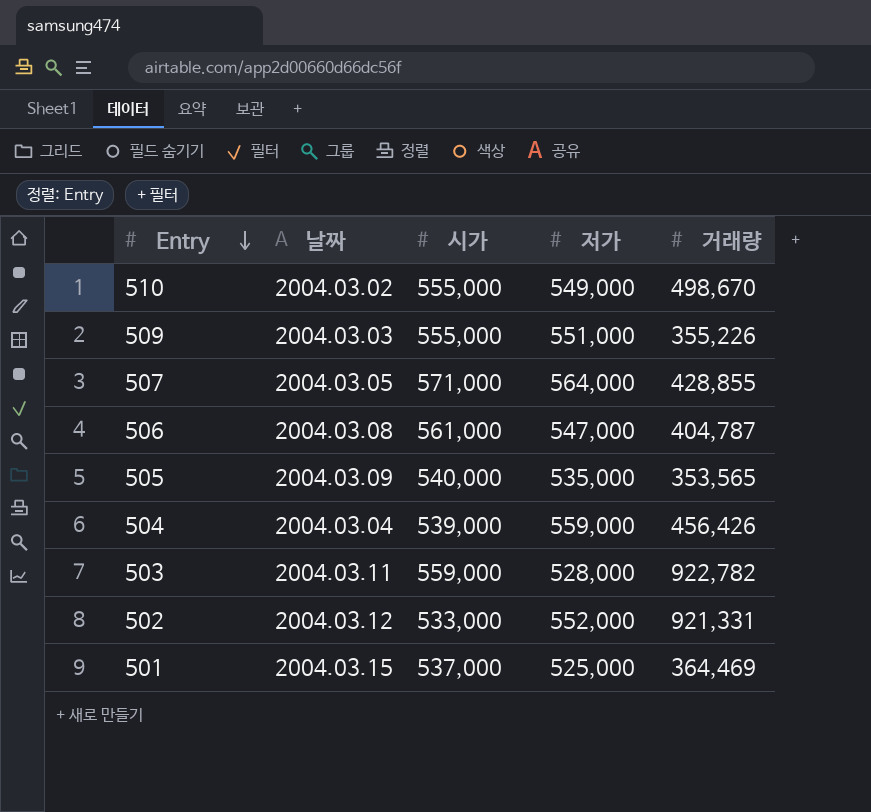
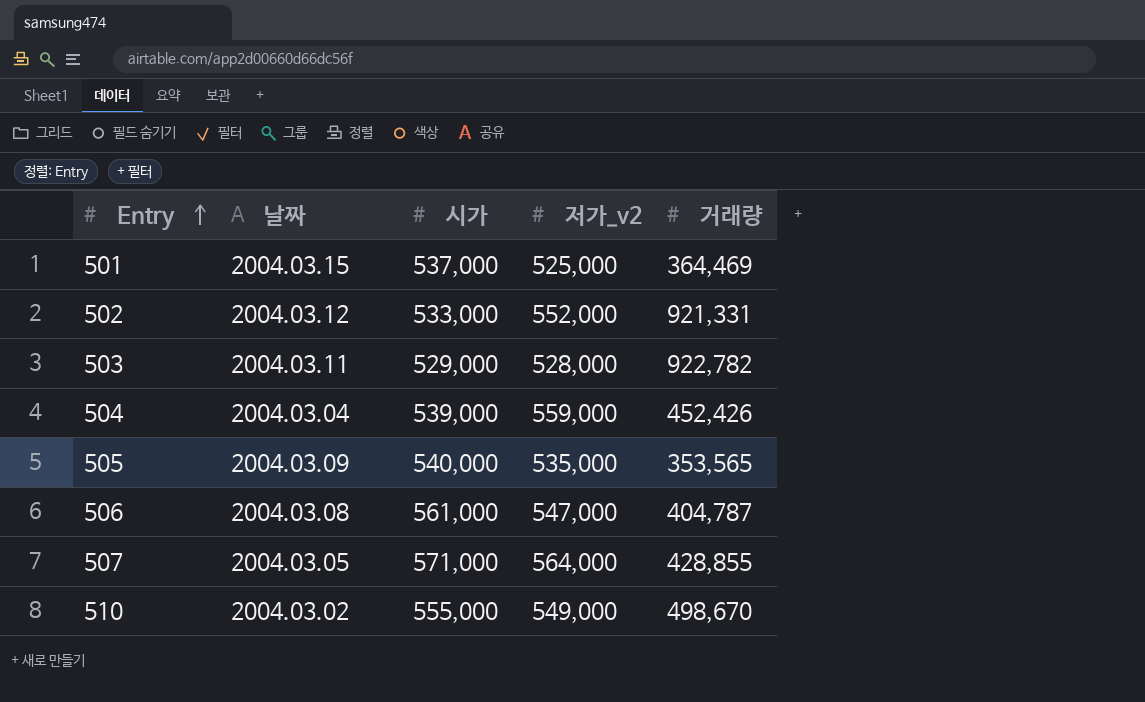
row order: Entry descending -> Entry ascending
column name: 저가 -> 저가_v2
row 509: 2004.03.03 | 555,000 | 551,000 | 355,226 -> none
503 | 시가: 559,000 -> 529,000
504 | 거래량: 456,426 -> 452,426

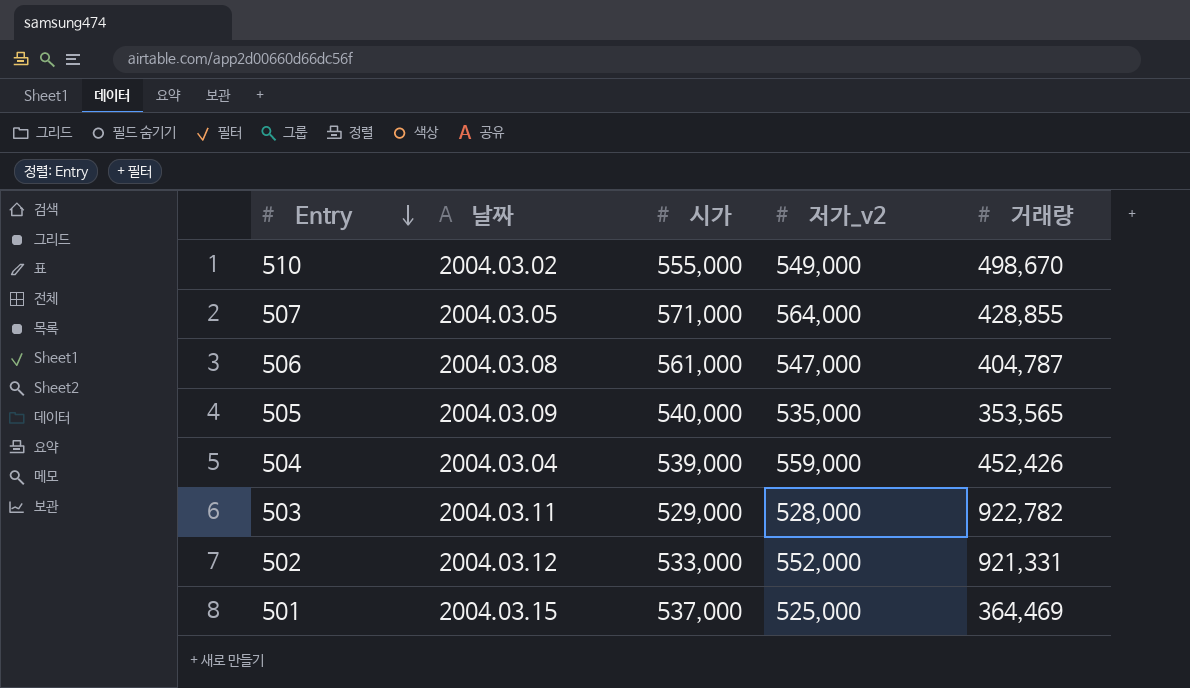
row order: Entry ascending -> Entry descending

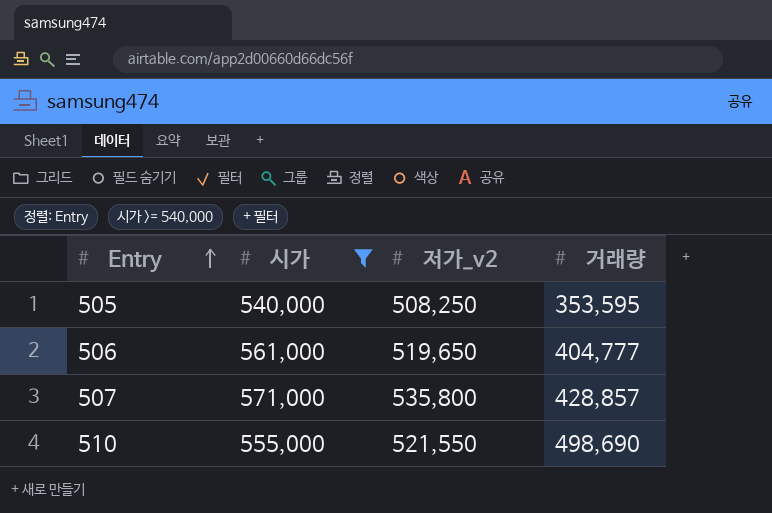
filter: none -> 시가 >= 540,000
row order: Entry descending -> Entry ascending
column 날짜 | position: 2 -> none
505 | 저가_v2: 535,000 -> 508,250
505 | 거래량: 353,565 -> 353,595
506 | 저가_v2: 547,000 -> 519,650
506 | 거래량: 404,787 -> 404,777
507 | 저가_v2: 564,000 -> 535,800
507 | 거래량: 428,855 -> 428,857
510 | 저가_v2: 549,000 -> 521,550
510 | 거래량: 498,670 -> 498,690

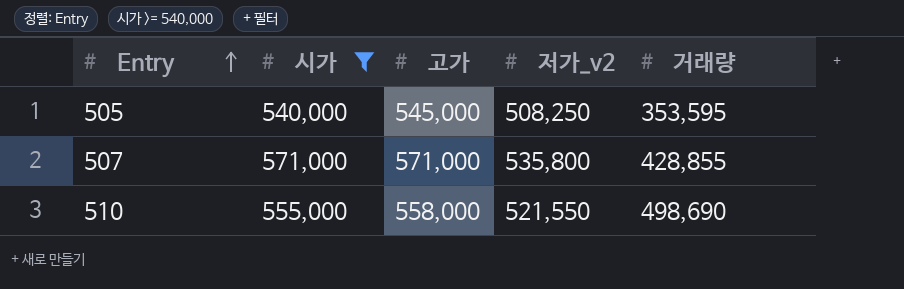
column 고가 | position: none -> 3
row 506: 561,000 | 519,650 | 404,777 -> none
507 | 거래량: 428,857 -> 428,855

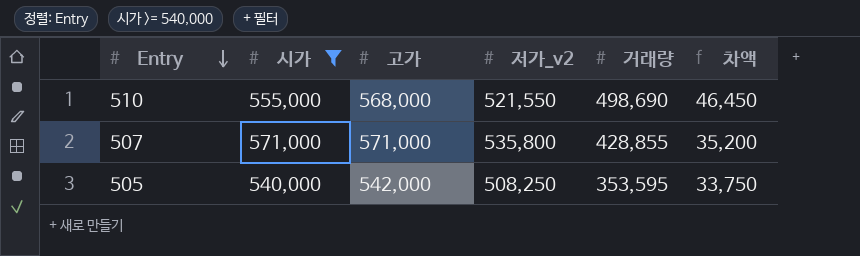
row order: Entry ascending -> Entry descending
column 차액 | formula: none -> [고가] - [저가_v2]
510 | 고가: 558,000 -> 568,000
505 | 고가: 545,000 -> 542,000

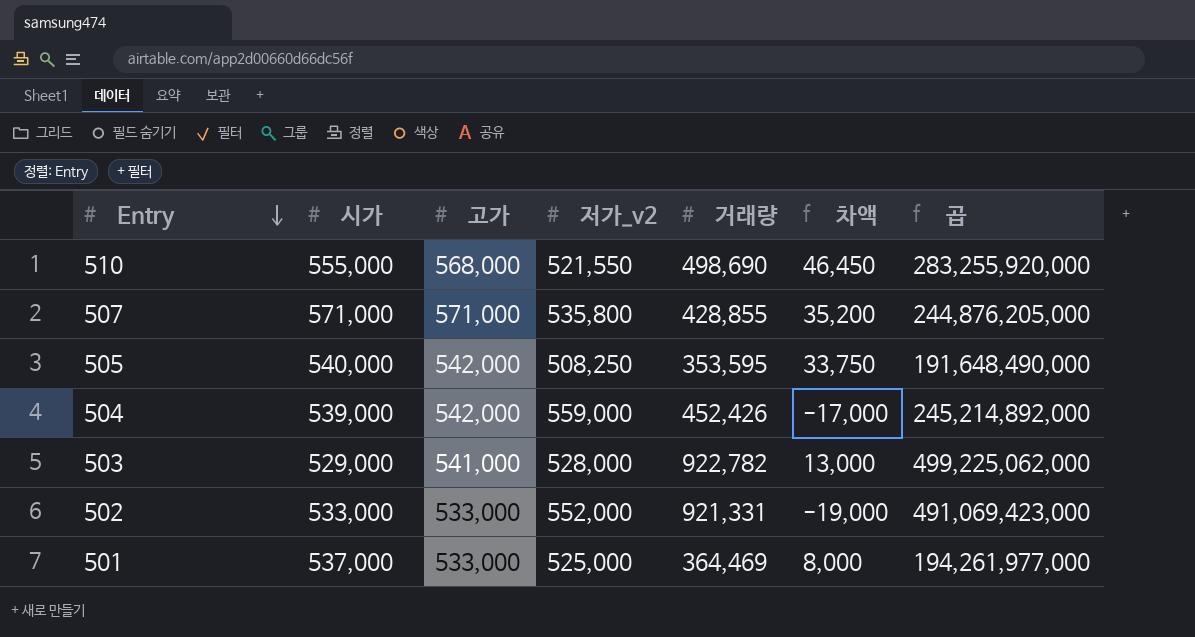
filter: 시가 >= 540,000 -> none
column 곱 | formula: none -> [고가] * [거래량]

